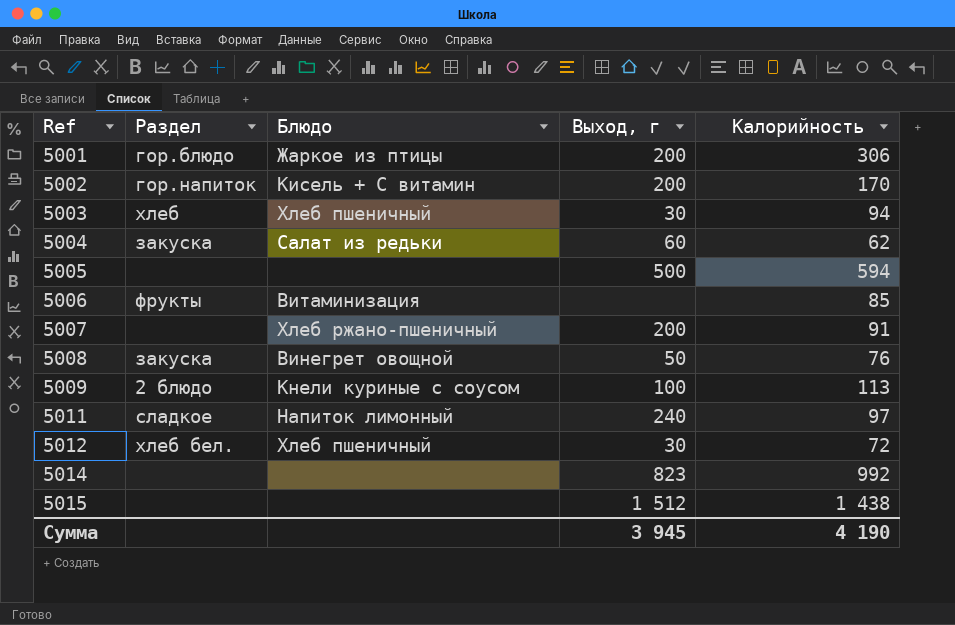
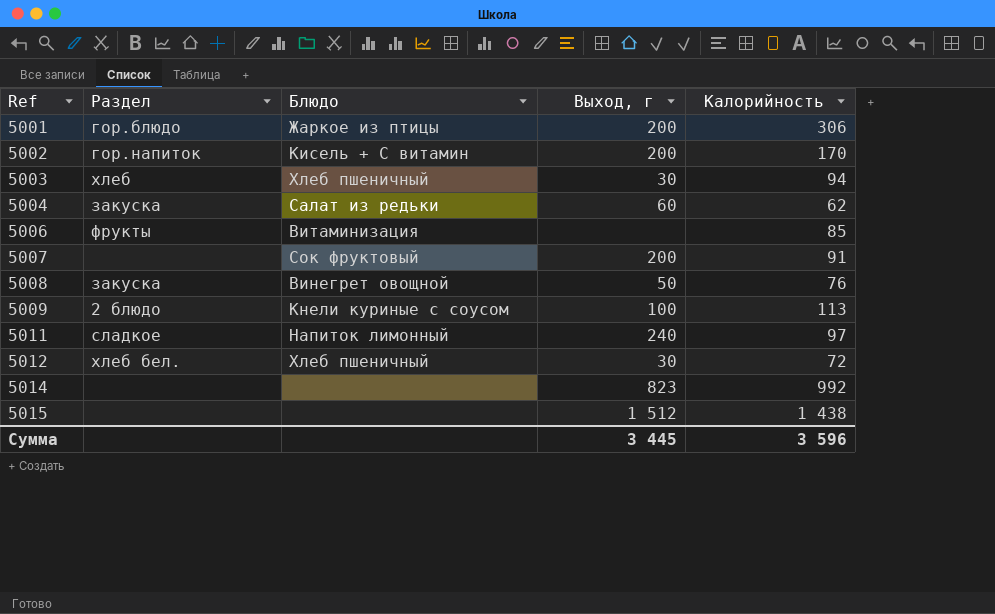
row 5005: none | none | 500 | 594 -> none
5007 | Блюдо: Хлеб ржано-пшеничный -> Сок фруктовый
Сумма | Выход, г: 3 945 -> 3 445
Сумма | Калорийность: 4 190 -> 3 596

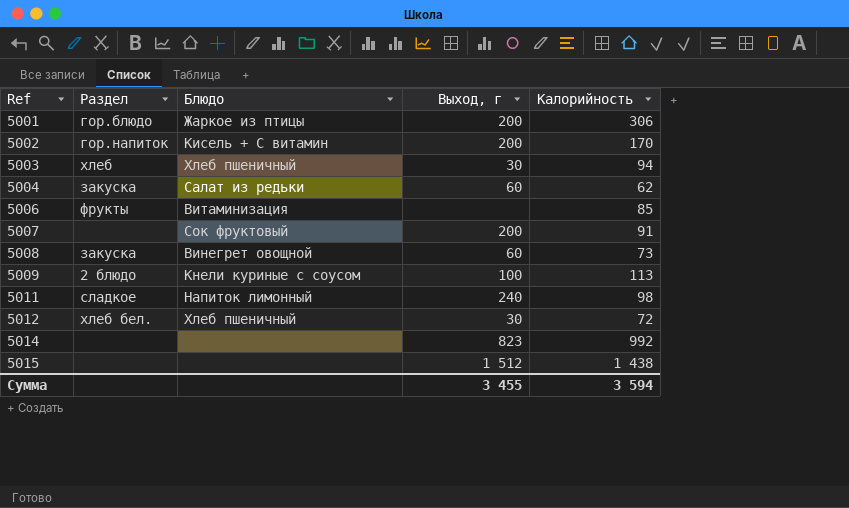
5008 | Выход, г: 50 -> 60
5008 | Калорийность: 76 -> 73
5011 | Калорийность: 97 -> 98
Сумма | Выход, г: 3 445 -> 3 455
Сумма | Калорийность: 3 596 -> 3 594

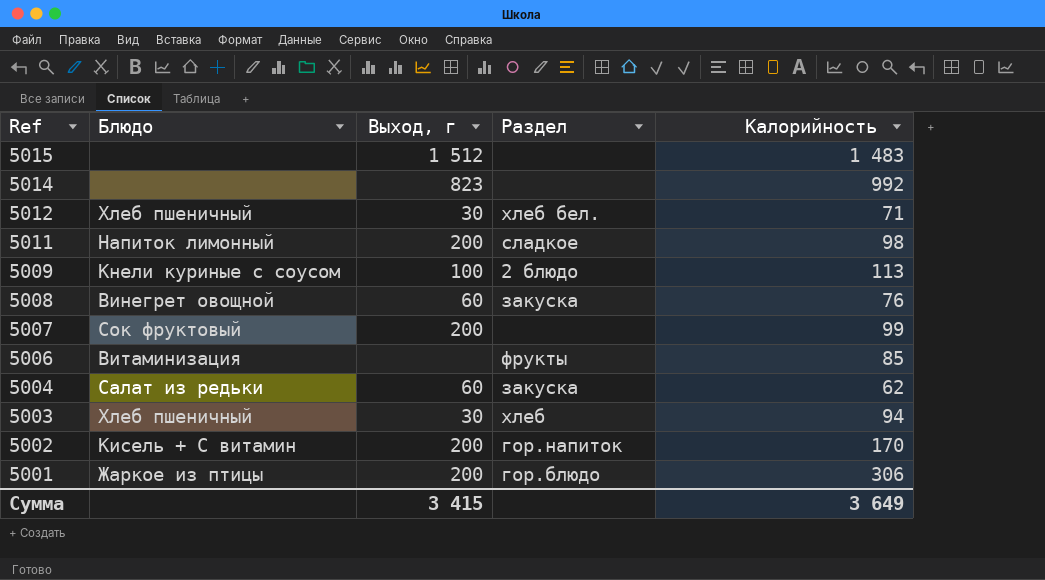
row order: Ref ascending -> Ref descending
column Раздел | position: 2 -> 4
5015 | Калорийность: 1 438 -> 1 483
5012 | Калорийность: 72 -> 71
5011 | Выход, г: 240 -> 200
5008 | Калорийность: 73 -> 76
5007 | Калорийность: 91 -> 99
Сумма | Выход, г: 3 455 -> 3 415
Сумма | Калорийность: 3 594 -> 3 649

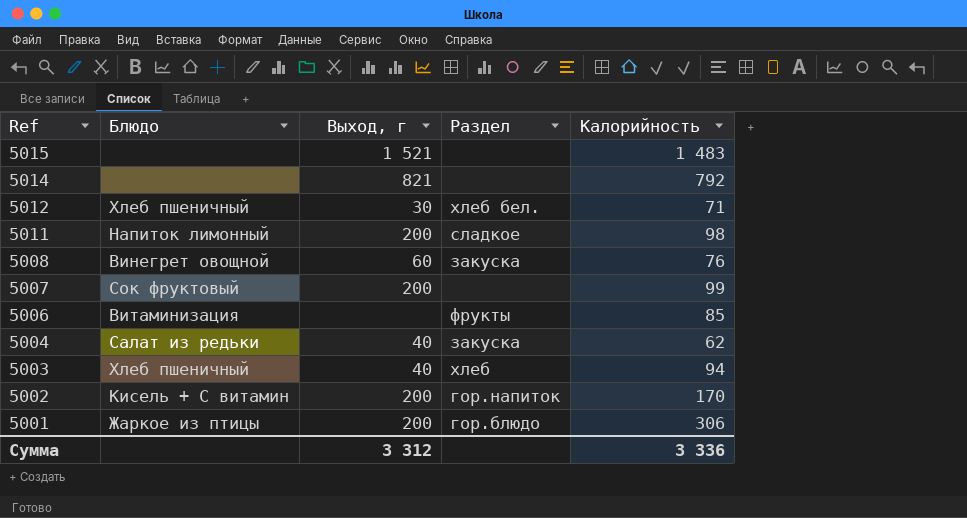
row 5009: Кнели куриные с соусом | 100 | 2 блюдо | 113 -> none
5015 | Выход, г: 1 512 -> 1 521
5014 | Выход, г: 823 -> 821
5014 | Калорийность: 992 -> 792
5004 | Выход, г: 60 -> 40
5003 | Выход, г: 30 -> 40
Сумма | Выход, г: 3 415 -> 3 312
Сумма | Калорийность: 3 649 -> 3 336

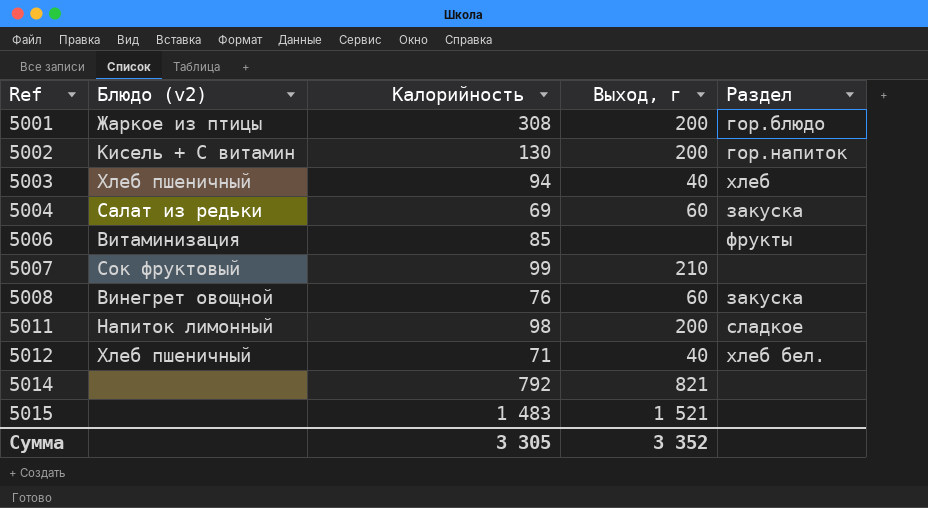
row order: Ref descending -> Ref ascending
column name: Блюдо -> Блюдо (v2)
column Калорийность | position: 5 -> 3
5001 | Калорийность: 306 -> 308
5002 | Калорийность: 170 -> 130
5004 | Калорийность: 62 -> 69
5004 | Выход, г: 40 -> 60
5007 | Выход, г: 200 -> 210
5012 | Выход, г: 30 -> 40
Сумма | Калорийность: 3 336 -> 3 305
Сумма | Выход, г: 3 312 -> 3 352

